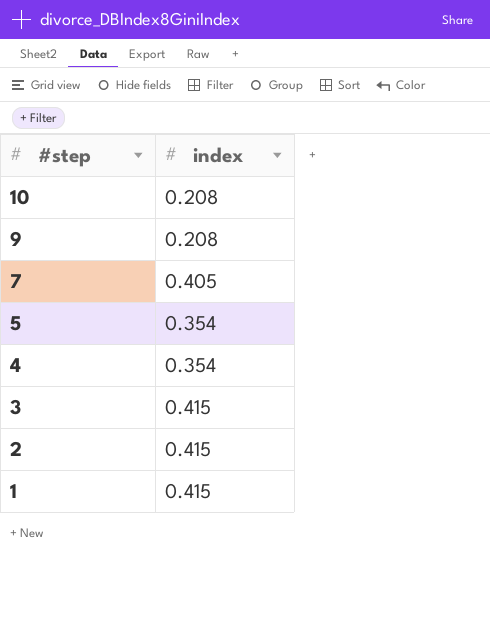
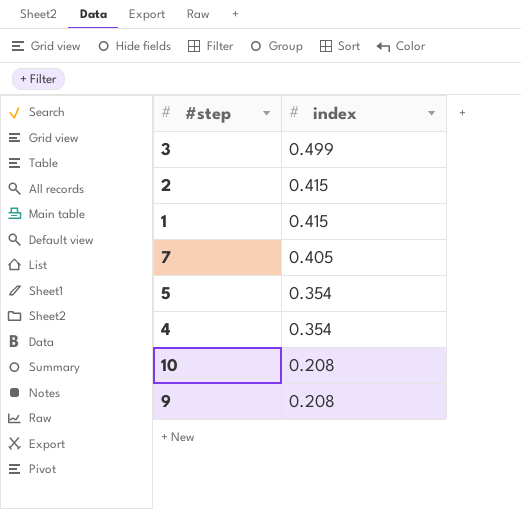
row order: #step descending -> index descending
3 | index: 0.415 -> 0.499

